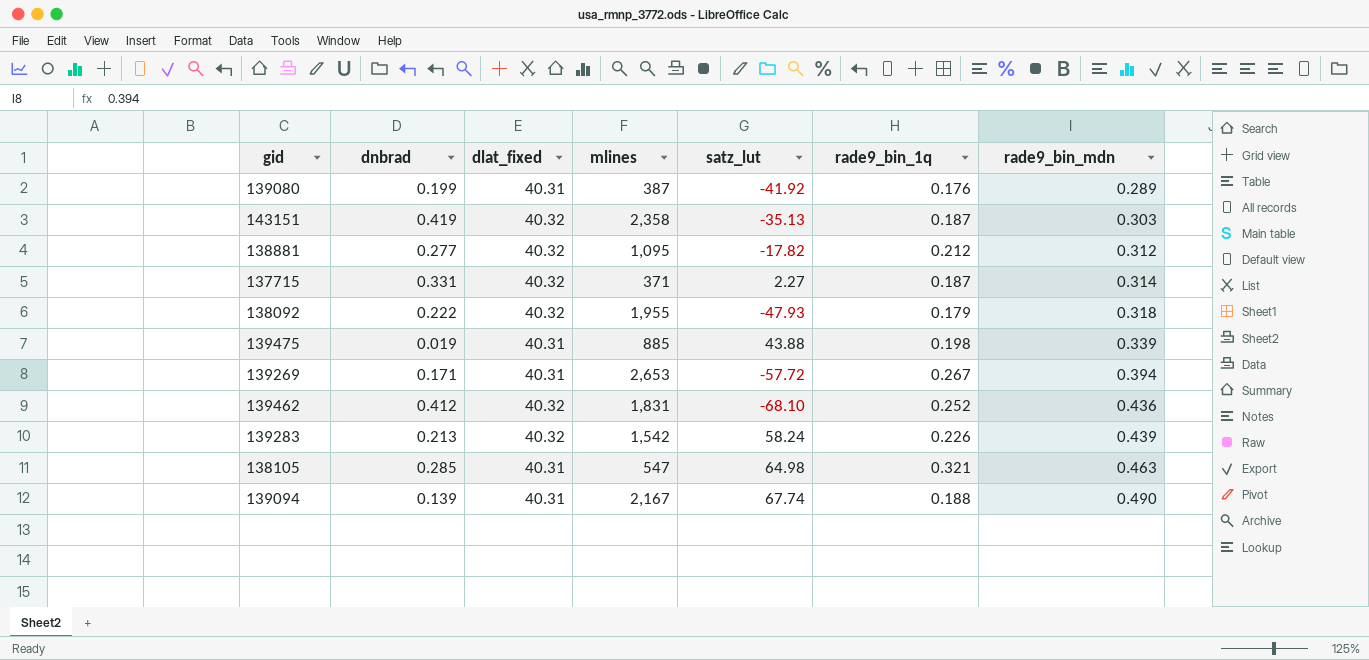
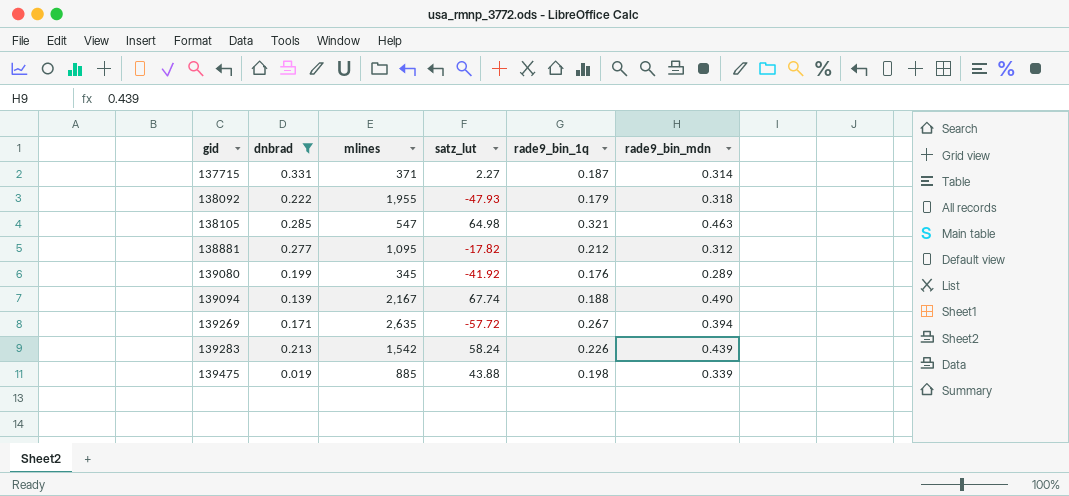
filter: none -> dnbrad <= 0.331
row order: rade9_bin_mdn ascending -> gid ascending
column dlat_fixed | position: 3 -> none
139080 | mlines: 387 -> 345
139269 | mlines: 2,653 -> 2,635

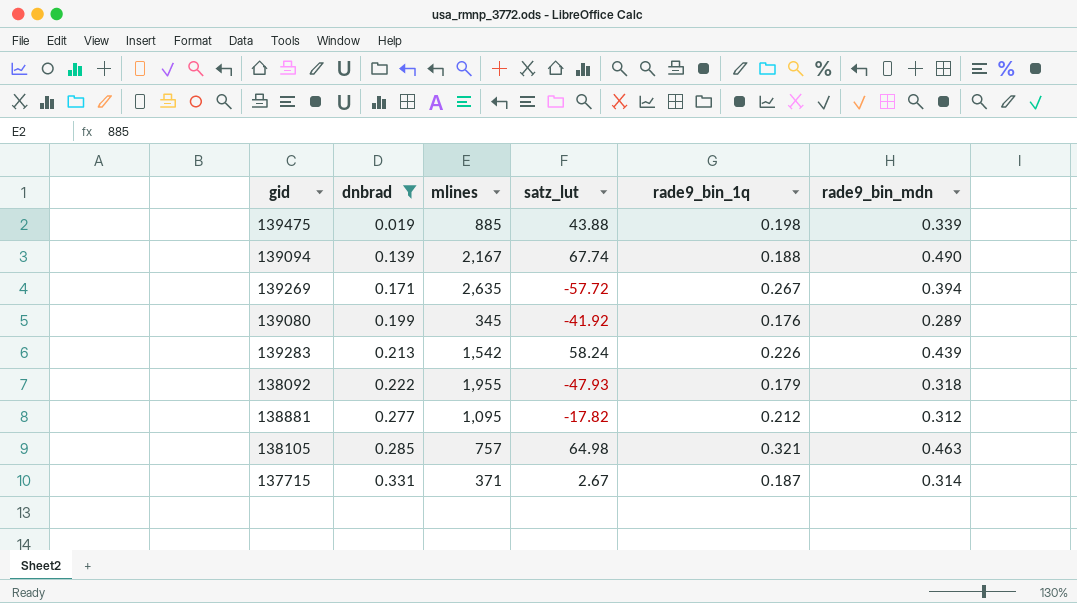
row order: gid ascending -> dnbrad ascending
138105 | mlines: 547 -> 757
137715 | satz_lut: 2.27 -> 2.67

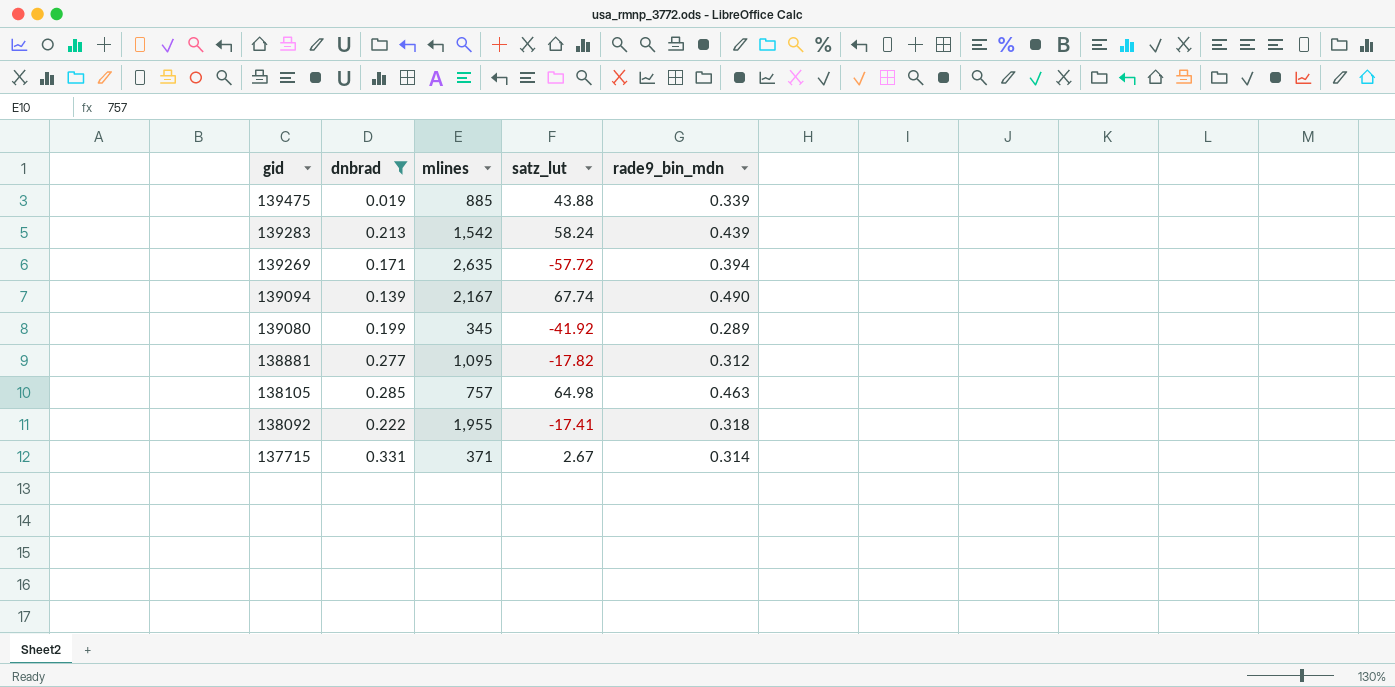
row order: dnbrad ascending -> gid descending
column rade9_bin_1q | position: 5 -> none
138092 | satz_lut: -47.93 -> -17.41

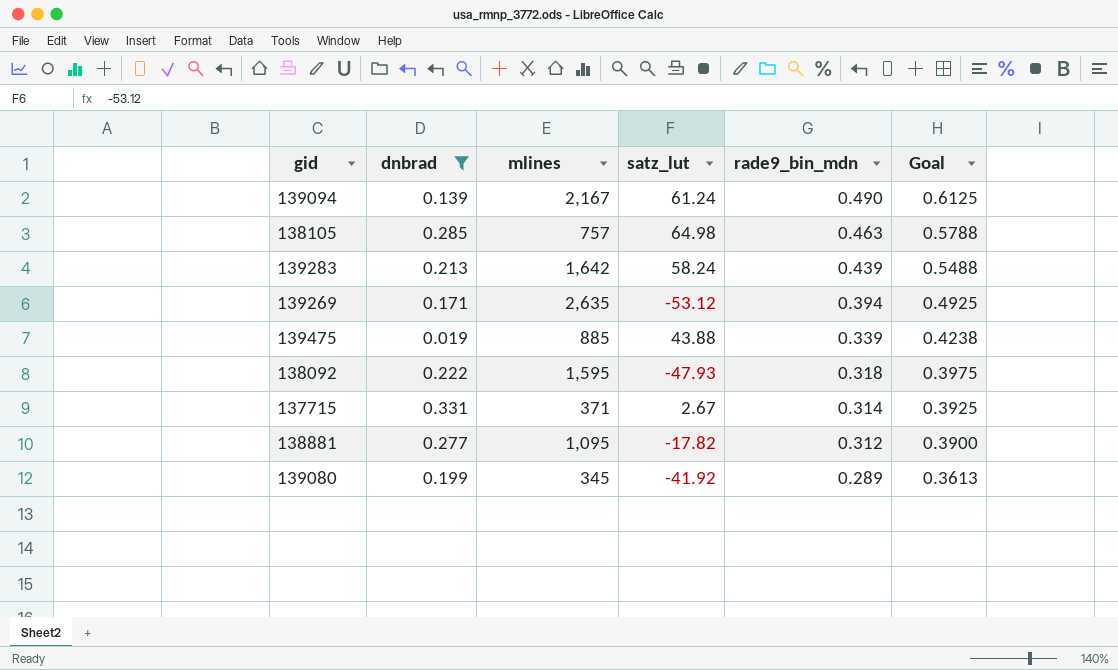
row order: gid descending -> rade9_bin_mdn descending
column Goal | formula: none -> [rade9_bin_mdn] * 1.25
139094 | satz_lut: 67.74 -> 61.24
139283 | mlines: 1,542 -> 1,642
139269 | satz_lut: -57.72 -> -53.12
138092 | mlines: 1,955 -> 1,595
138092 | satz_lut: -17.41 -> -47.93

